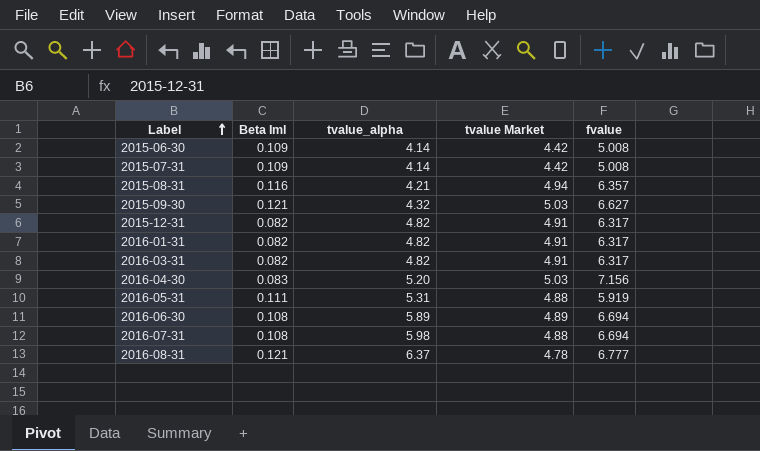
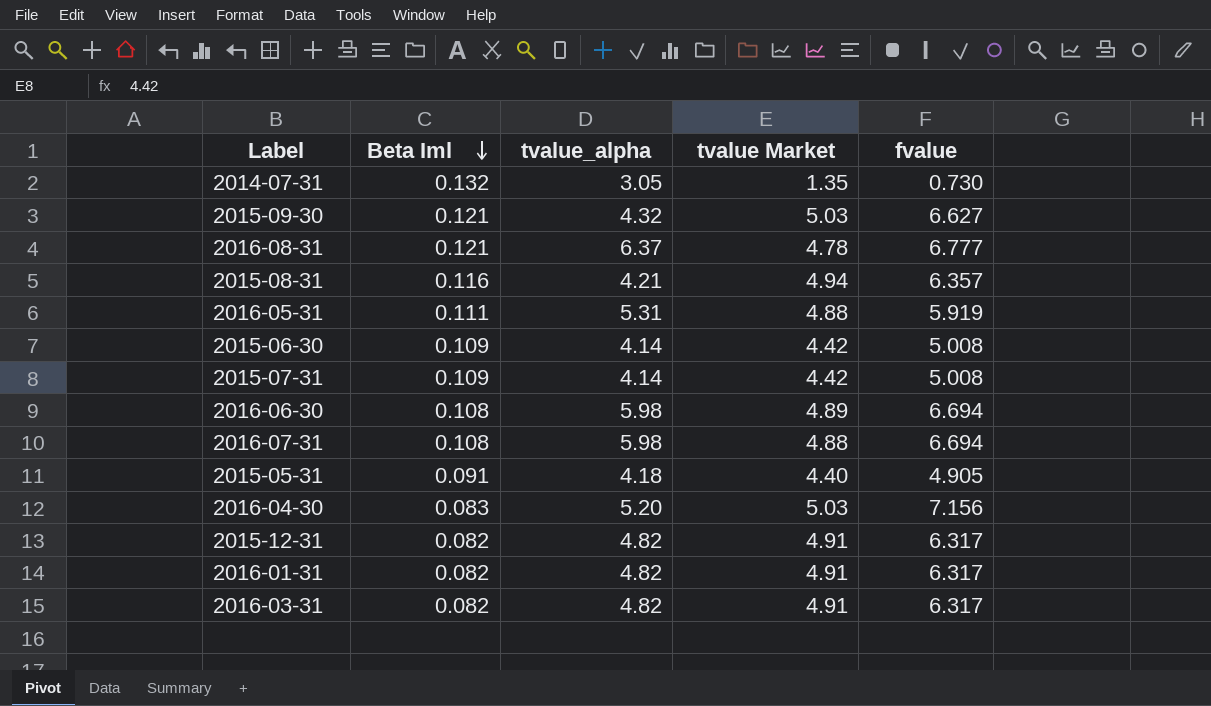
row order: Label ascending -> Beta Iml descending
row 2014-07-31: none -> 0.132 | 3.05 | 1.35 | 0.730
2016-06-30 | tvalue_alpha: 5.89 -> 5.98
row 2015-05-31: none -> 0.091 | 4.18 | 4.40 | 4.905

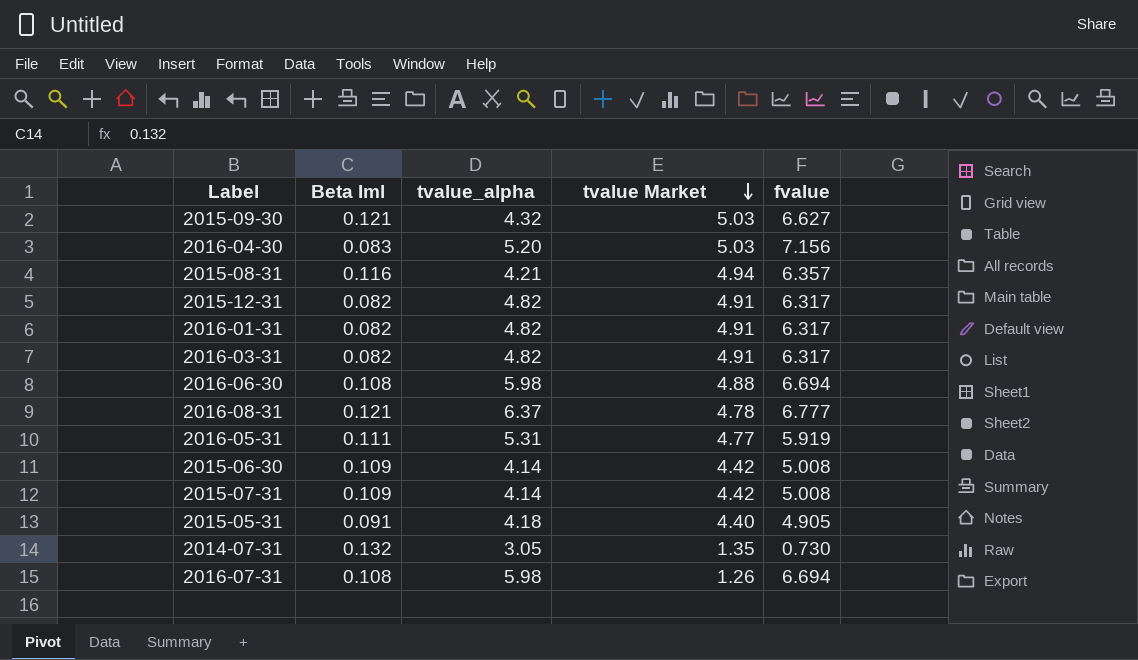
row order: Beta Iml descending -> tvalue Market descending
2016-06-30 | tvalue Market: 4.89 -> 4.88
2016-05-31 | tvalue Market: 4.88 -> 4.77
2016-07-31 | tvalue Market: 4.88 -> 1.26

